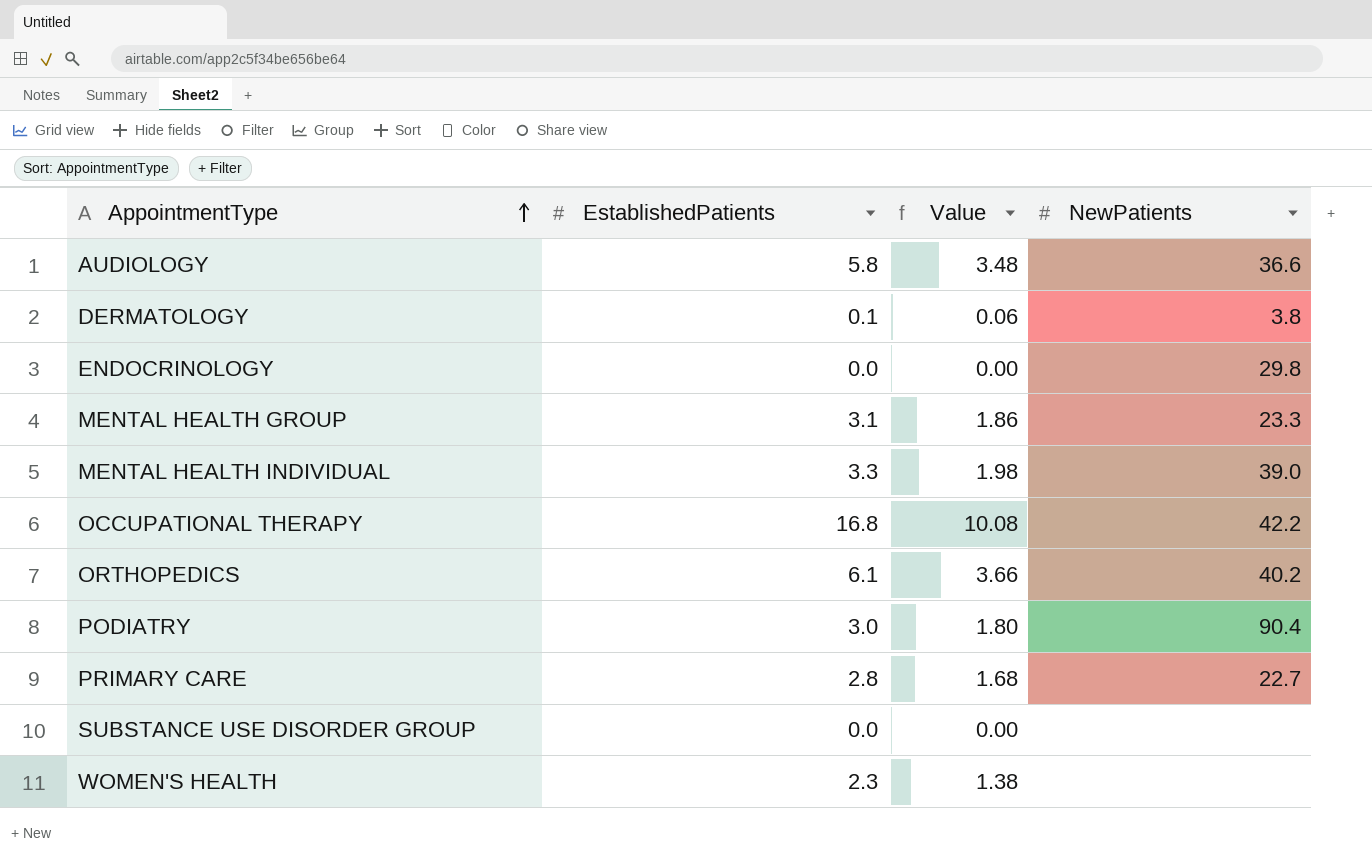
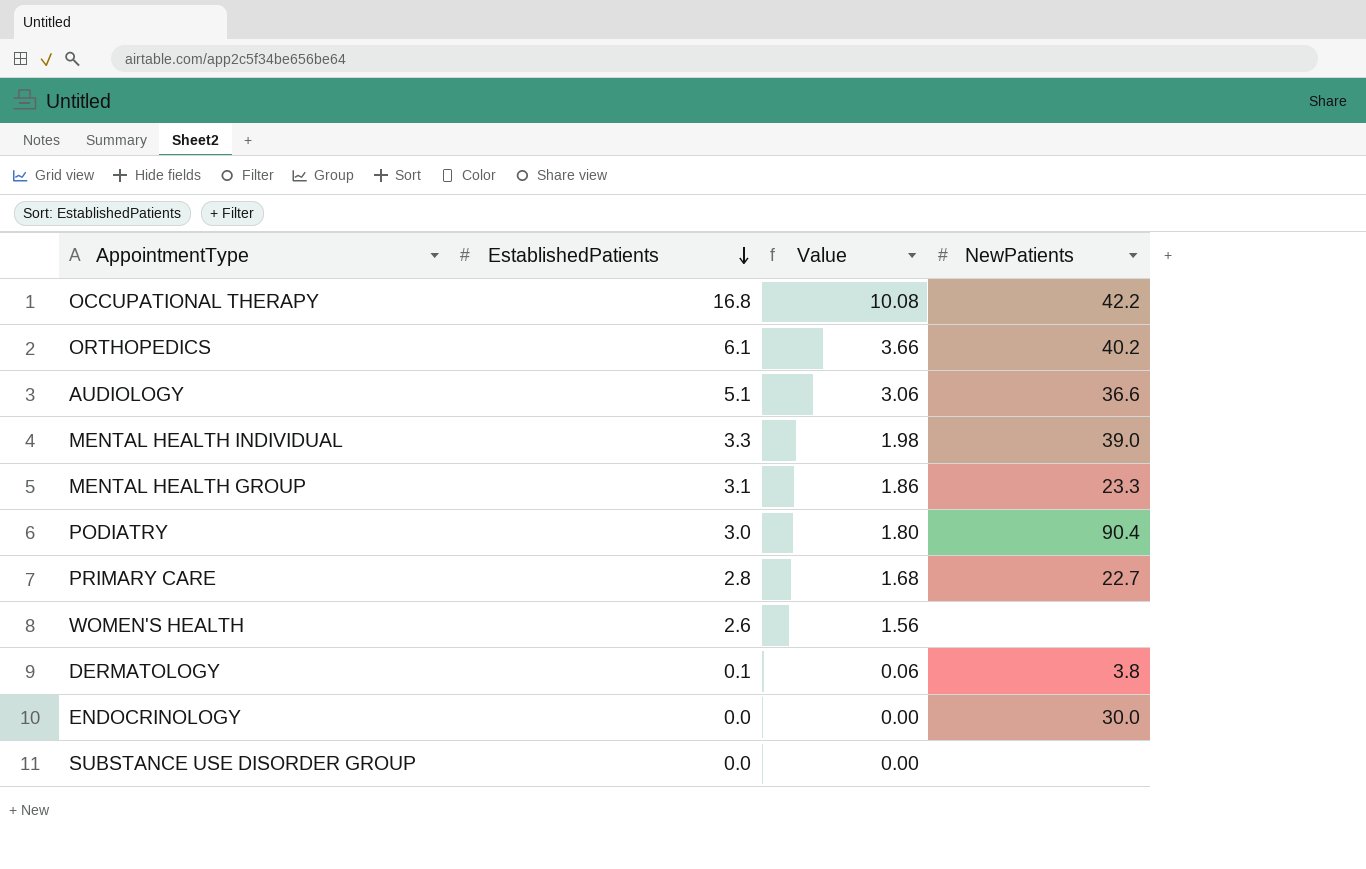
row order: AppointmentType ascending -> EstablishedPatients descending
AUDIOLOGY | EstablishedPatients: 5.8 -> 5.1
AUDIOLOGY | Value: 3.48 -> 3.06
WOMEN'S HEALTH | EstablishedPatients: 2.3 -> 2.6
WOMEN'S HEALTH | Value: 1.38 -> 1.56
ENDOCRINOLOGY | NewPatients: 29.8 -> 30.0

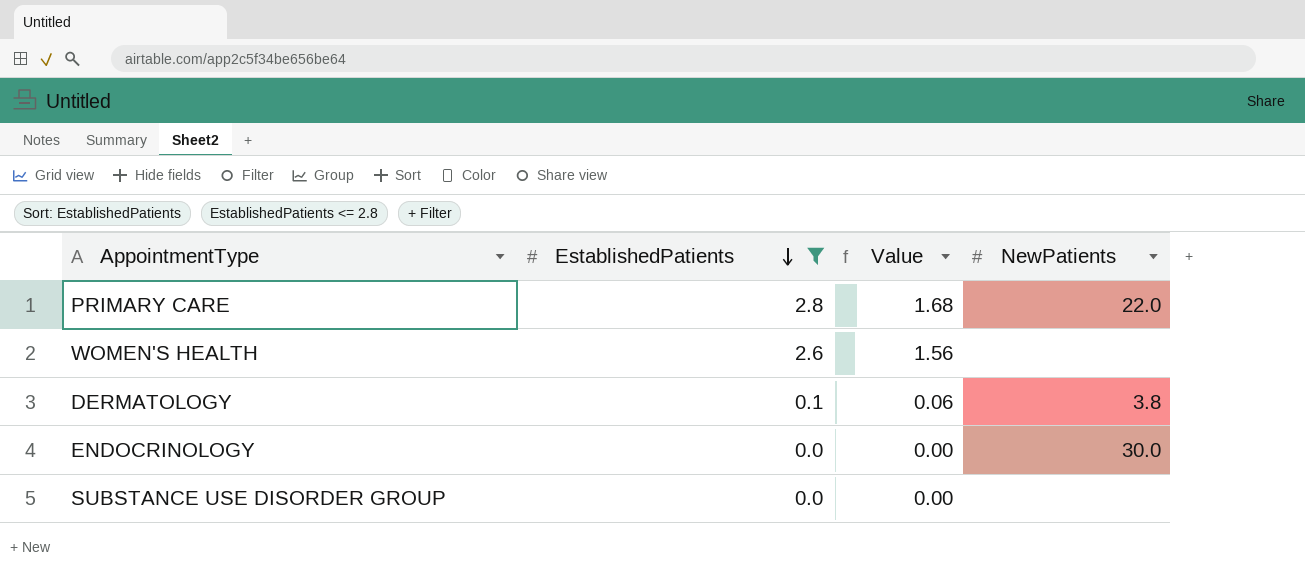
filter: none -> EstablishedPatients <= 2.8
PRIMARY CARE | NewPatients: 22.7 -> 22.0

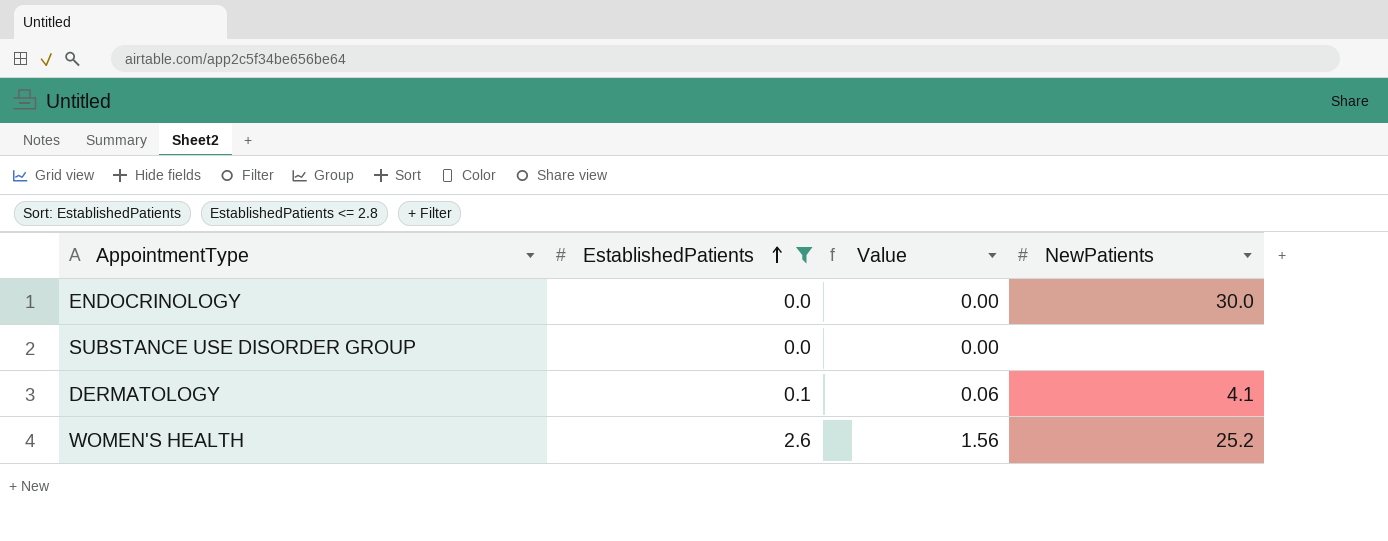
row order: EstablishedPatients descending -> EstablishedPatients ascending
row PRIMARY CARE: 2.8 | 1.68 | 22.0 -> none
DERMATOLOGY | NewPatients: 3.8 -> 4.1
WOMEN'S HEALTH | NewPatients: none -> 25.2

